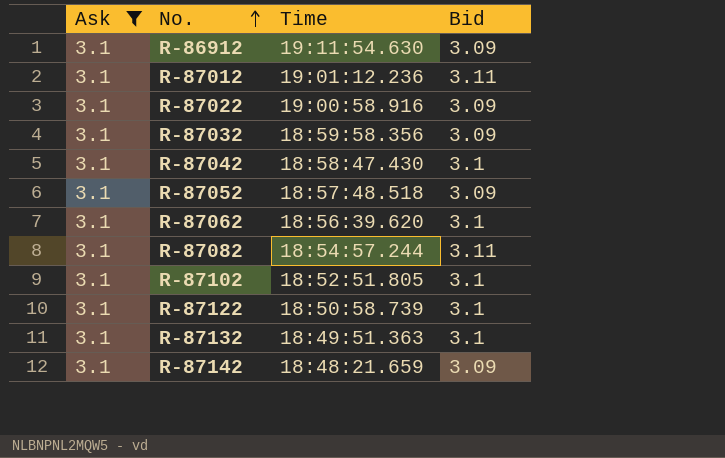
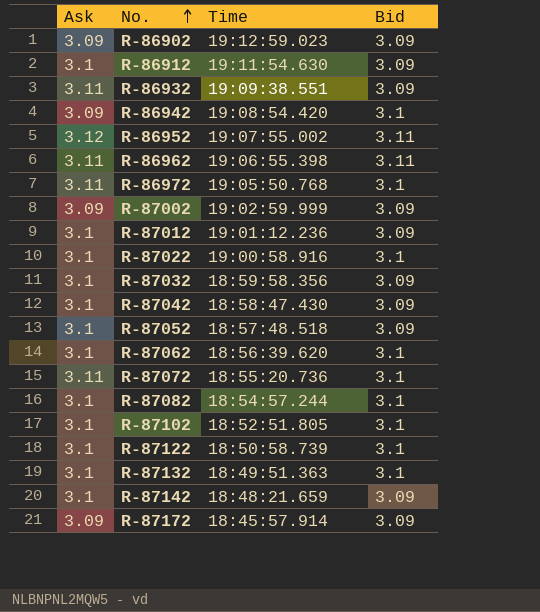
filter: Ask = 3.1 -> none
R-87012 | Bid: 3.11 -> 3.09
R-87022 | Bid: 3.09 -> 3.1
R-87042 | Bid: 3.1 -> 3.09
R-87082 | Bid: 3.11 -> 3.1

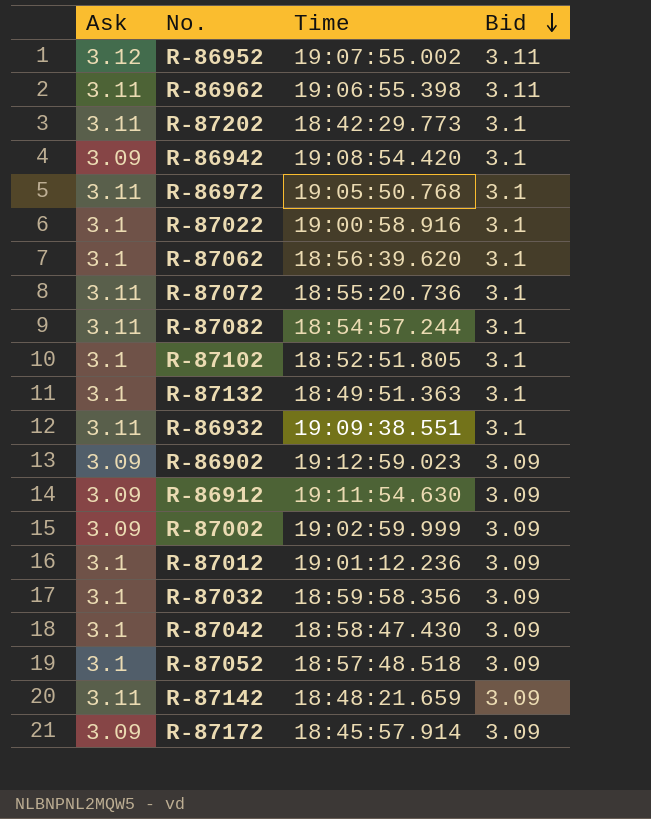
row order: No. ascending -> Bid descending
row R-87122: 3.1 | 18:50:58.739 | 3.1 -> none
row R-87202: none -> 3.11 | 18:42:29.773 | 3.1
R-87082 | Ask: 3.1 -> 3.11
R-86932 | Bid: 3.09 -> 3.1
R-86912 | Ask: 3.1 -> 3.09
R-87142 | Ask: 3.1 -> 3.11

